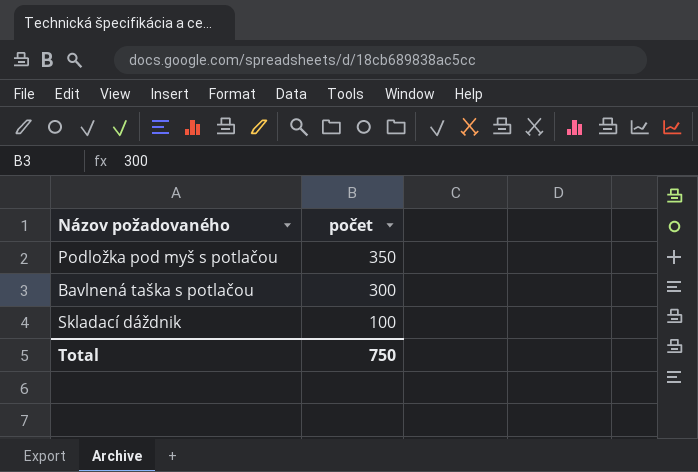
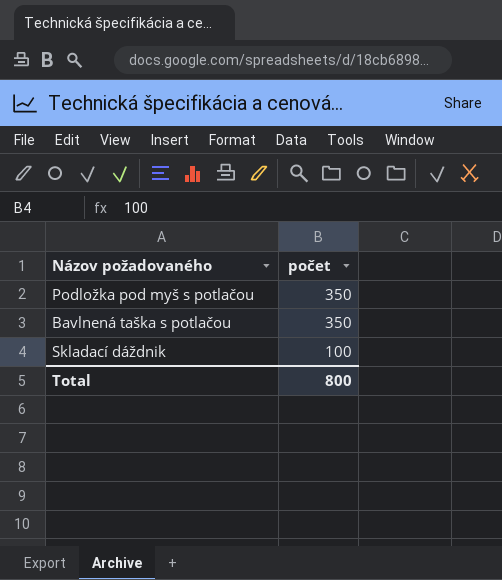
Bavlnená taška s potlačou | počet: 300 -> 350
Total | počet: 750 -> 800

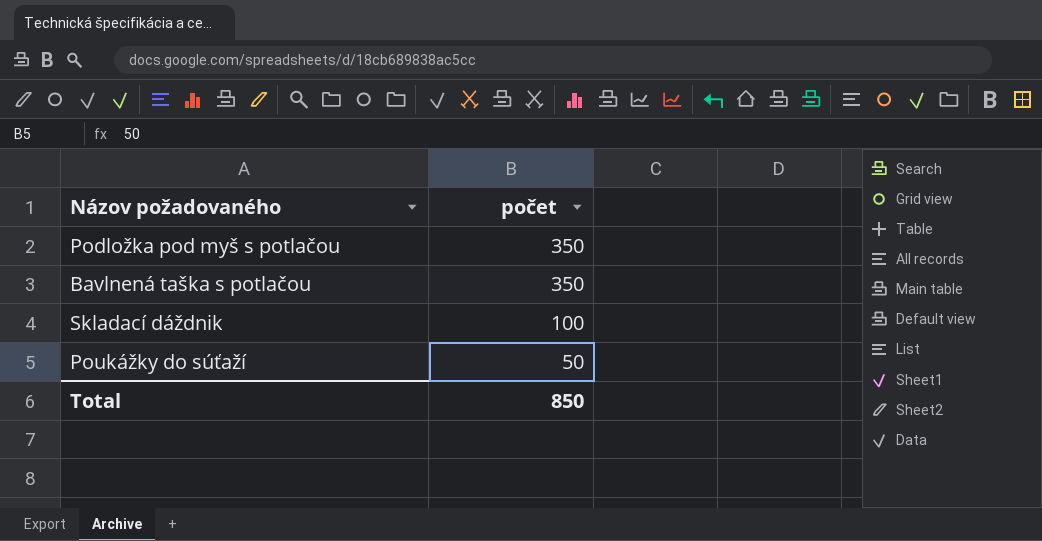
row Poukážky do súťaží: none -> 50
Total | počet: 800 -> 850

